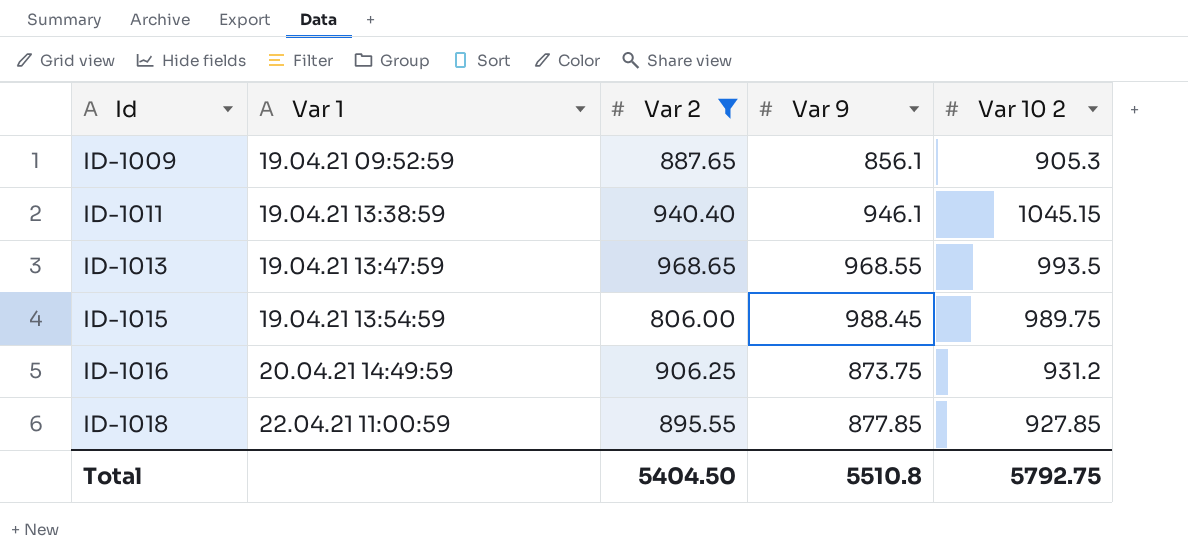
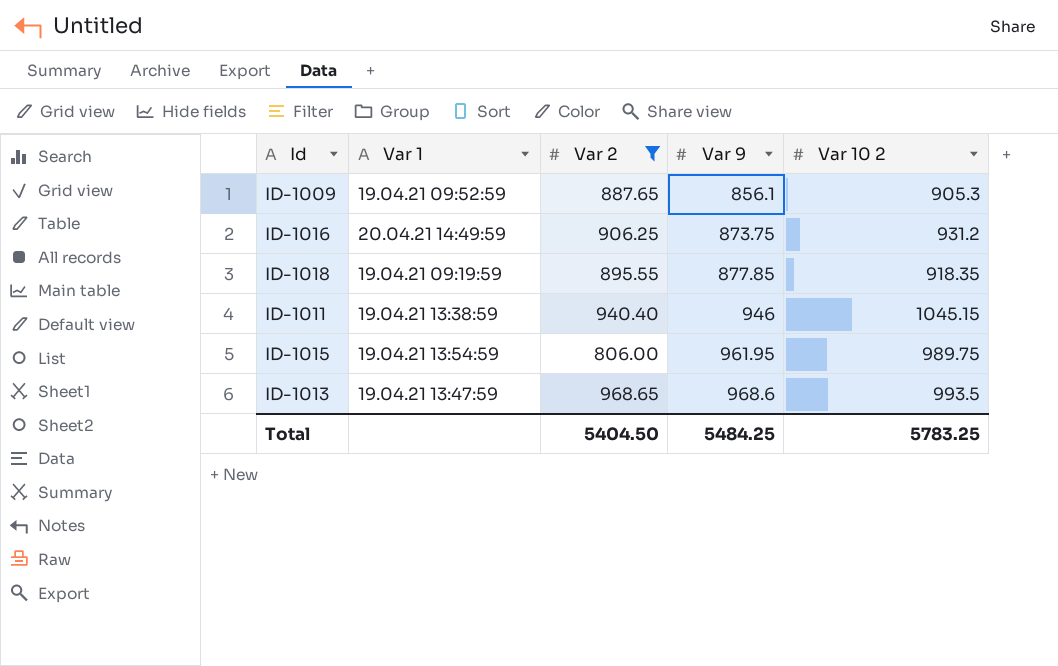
row order: Id ascending -> Var 9 ascending
ID-1018 | Var 1: 22.04.21 11:00:59 -> 19.04.21 09:19:59
ID-1018 | Var 10 2: 927.85 -> 918.35
ID-1011 | Var 9: 946.1 -> 946
ID-1015 | Var 9: 988.45 -> 961.95
ID-1013 | Var 9: 968.55 -> 968.6
Total | Var 9: 5510.8 -> 5484.25
Total | Var 10 2: 5792.75 -> 5783.25

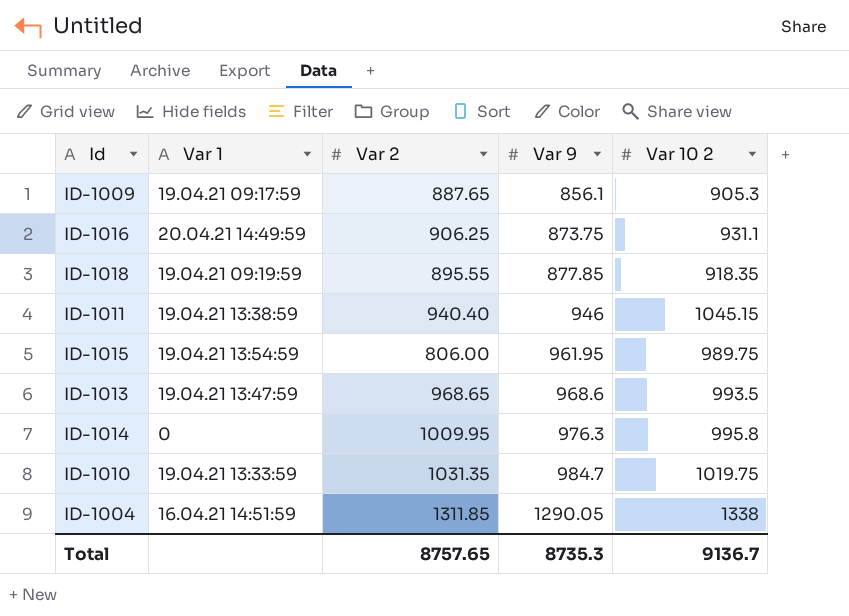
filter: Var 2 <= 968.65 -> none
ID-1009 | Var 1: 19.04.21 09:52:59 -> 19.04.21 09:17:59
ID-1016 | Var 10 2: 931.2 -> 931.1
Total | Var 2: 5404.50 -> 8757.65
Total | Var 9: 5484.25 -> 8735.3
Total | Var 10 2: 5783.25 -> 9136.7

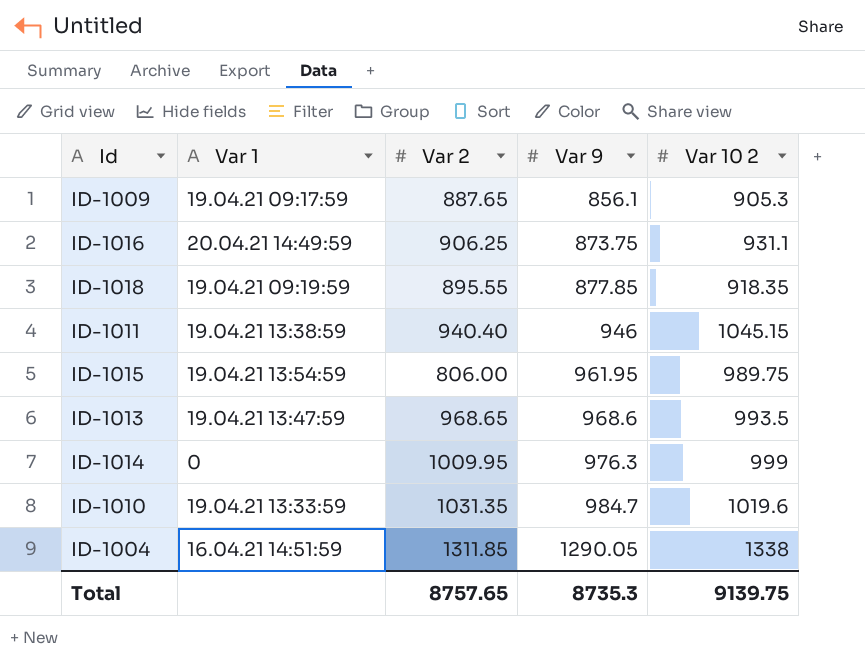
ID-1014 | Var 10 2: 995.8 -> 999
ID-1010 | Var 10 2: 1019.75 -> 1019.6
Total | Var 10 2: 9136.7 -> 9139.75

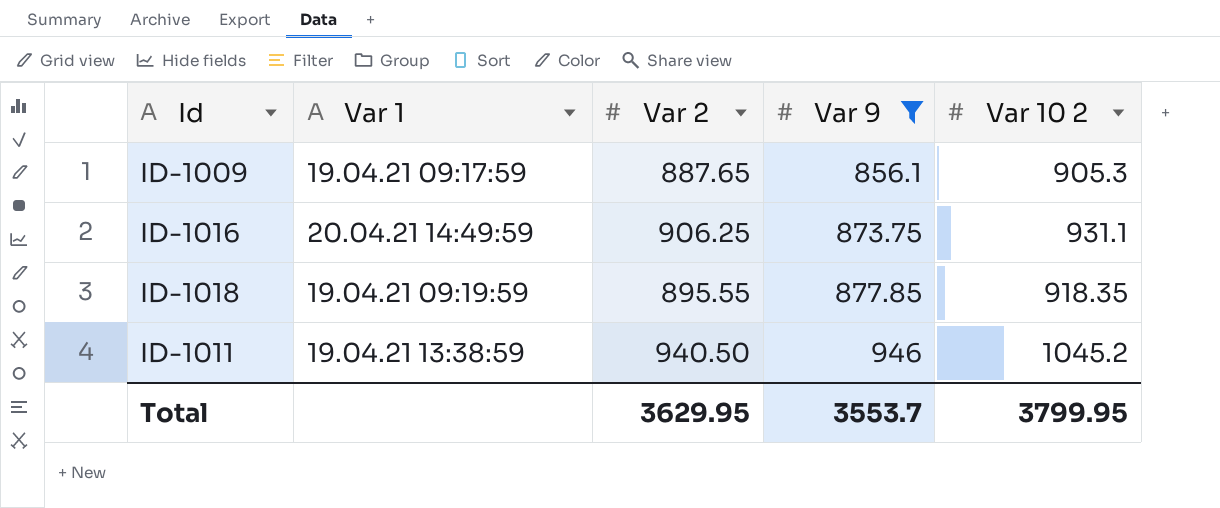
filter: none -> Var 9 <= 946
ID-1011 | Var 2: 940.40 -> 940.50
ID-1011 | Var 10 2: 1045.15 -> 1045.2
Total | Var 2: 8757.65 -> 3629.95
Total | Var 9: 8735.3 -> 3553.7
Total | Var 10 2: 9139.75 -> 3799.95

